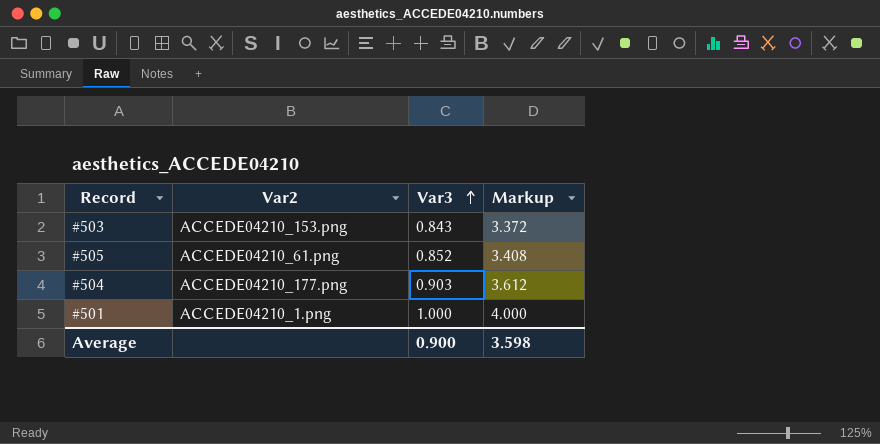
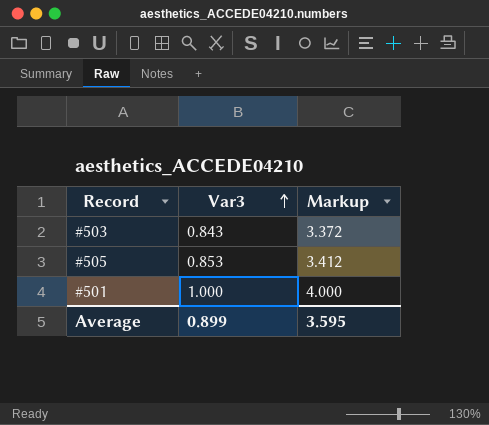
column Var2 | position: 2 -> none
row #504: ACCEDE04210_177.png | 0.903 | 3.612 -> none
#505 | Var3: 0.852 -> 0.853
#505 | Markup: 3.408 -> 3.412
Average | Var3: 0.900 -> 0.899
Average | Markup: 3.598 -> 3.595

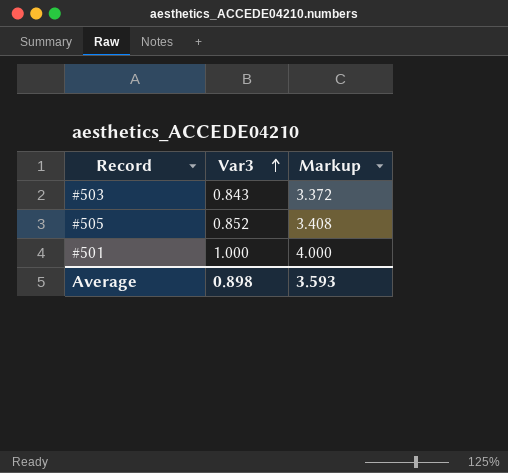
#505 | Var3: 0.853 -> 0.852
#505 | Markup: 3.412 -> 3.408
Average | Var3: 0.899 -> 0.898
Average | Markup: 3.595 -> 3.593

